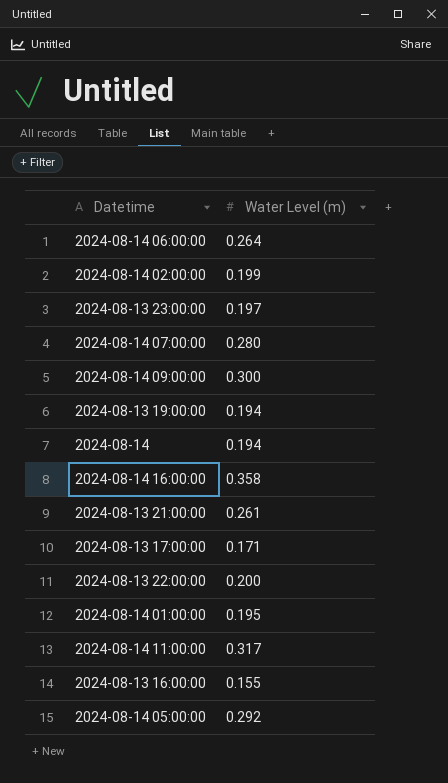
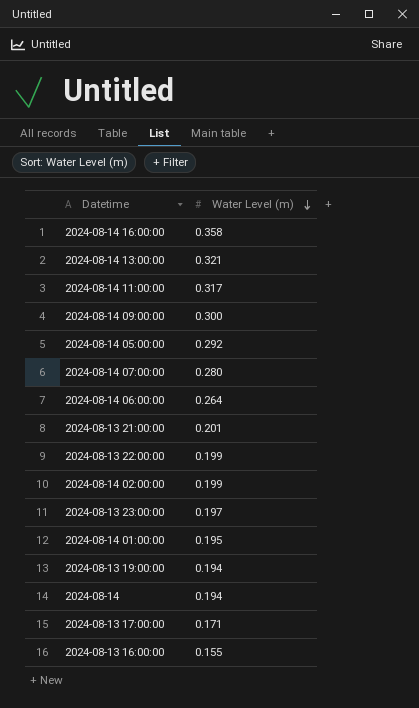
row order: none -> Water Level (m) descending
row 2024-08-14 13:00:00: none -> 0.321
2024-08-13 21:00:00 | Water Level (m): 0.261 -> 0.201
2024-08-13 22:00:00 | Water Level (m): 0.200 -> 0.199

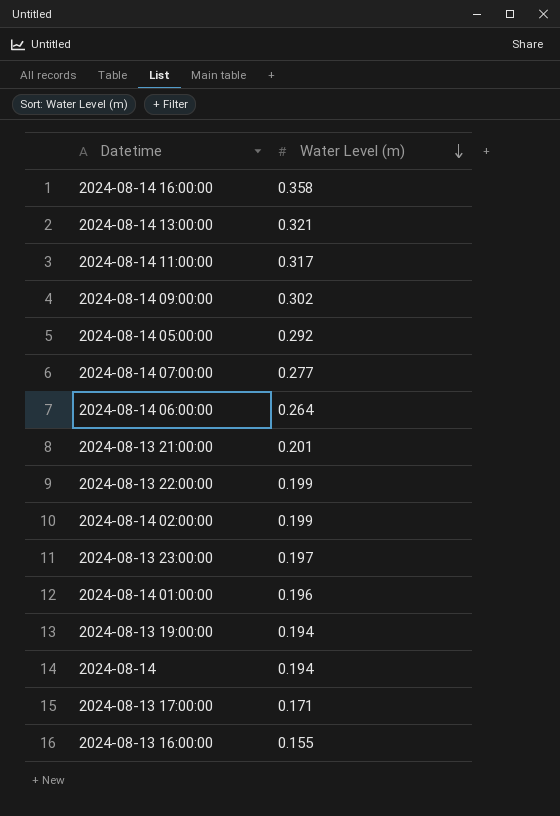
2024-08-14 09:00:00 | Water Level (m): 0.300 -> 0.302
2024-08-14 07:00:00 | Water Level (m): 0.280 -> 0.277
2024-08-14 01:00:00 | Water Level (m): 0.195 -> 0.196

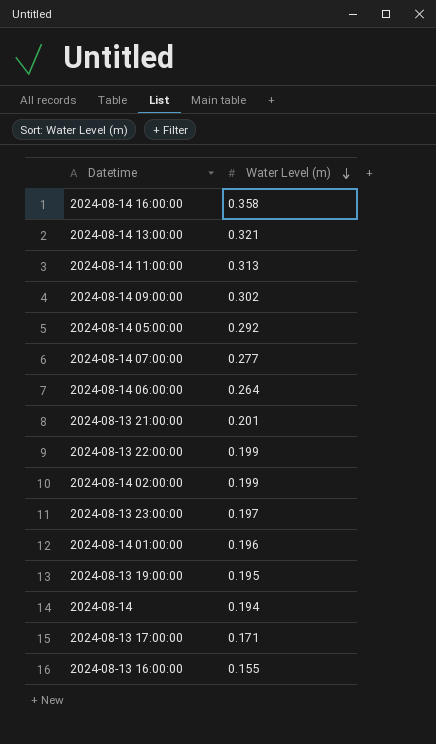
2024-08-14 11:00:00 | Water Level (m): 0.317 -> 0.313
2024-08-13 19:00:00 | Water Level (m): 0.194 -> 0.195

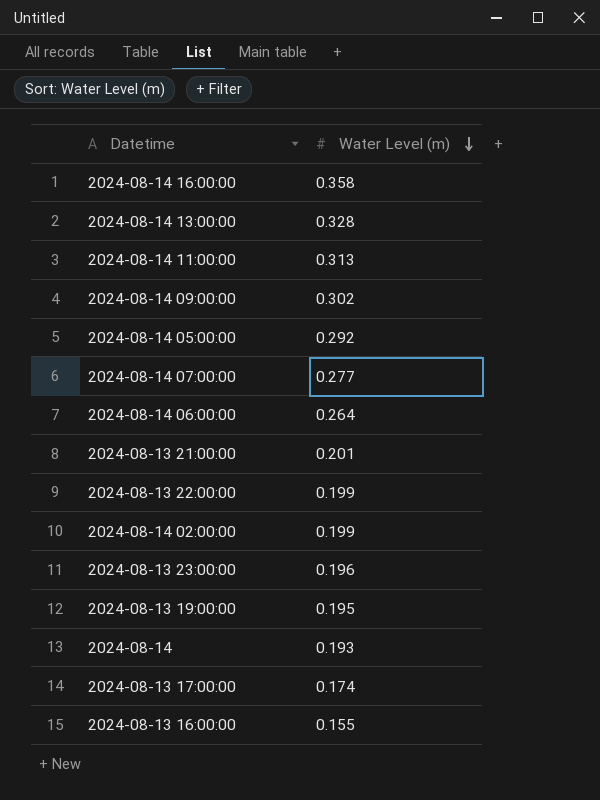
row 2024-08-14 01:00:00: 0.196 -> none
2024-08-14 13:00:00 | Water Level (m): 0.321 -> 0.328
2024-08-13 23:00:00 | Water Level (m): 0.197 -> 0.196
2024-08-14 | Water Level (m): 0.194 -> 0.193
2024-08-13 17:00:00 | Water Level (m): 0.171 -> 0.174

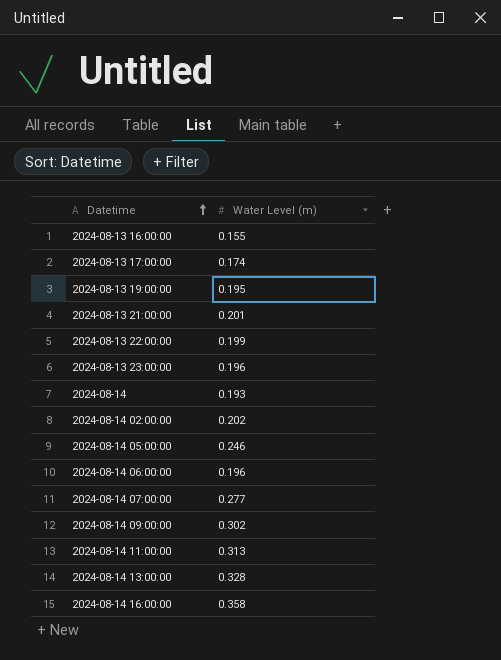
row order: Water Level (m) descending -> Datetime ascending
2024-08-14 02:00:00 | Water Level (m): 0.199 -> 0.202
2024-08-14 05:00:00 | Water Level (m): 0.292 -> 0.246
2024-08-14 06:00:00 | Water Level (m): 0.264 -> 0.196

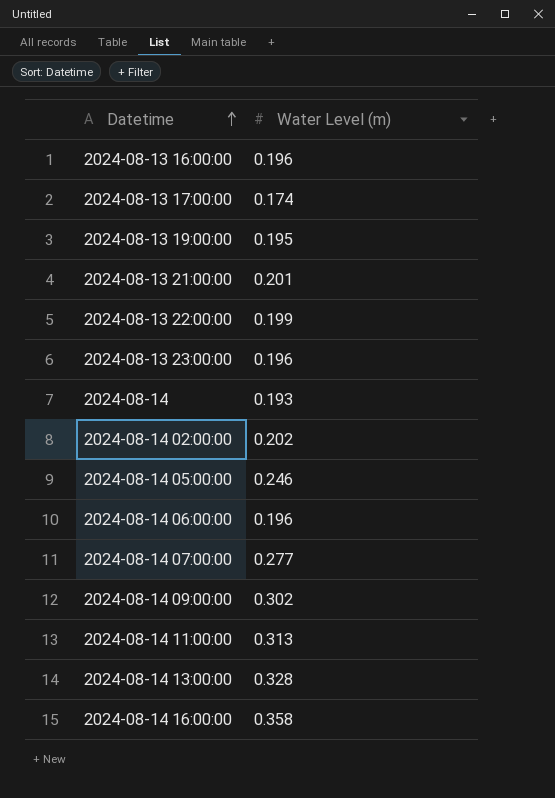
2024-08-13 16:00:00 | Water Level (m): 0.155 -> 0.196

